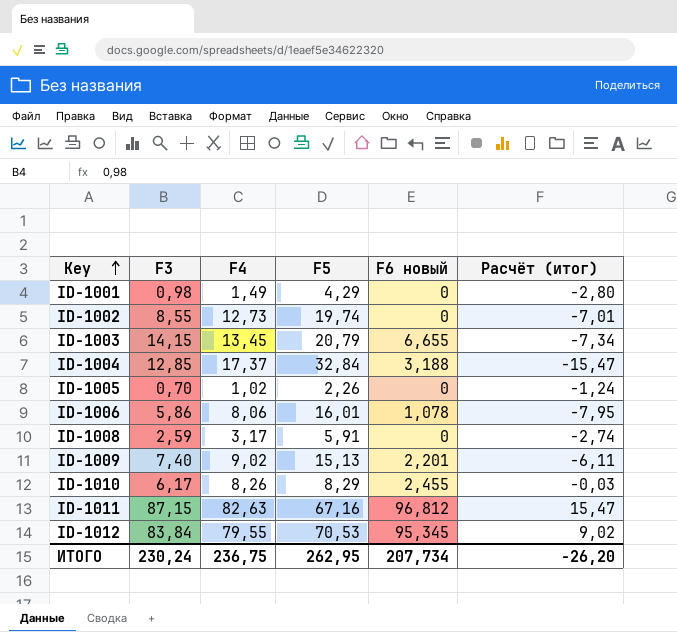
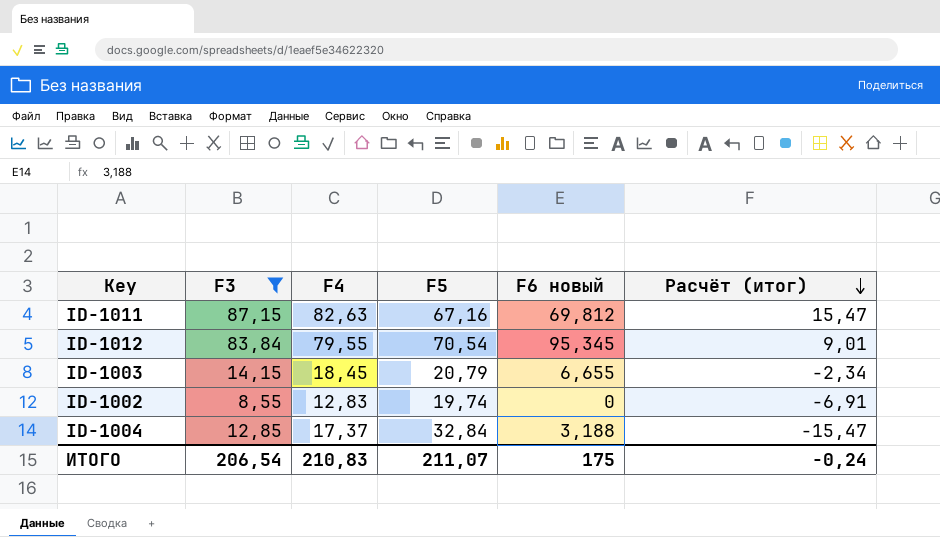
filter: none -> F3 >= 8,55
row order: Key ascending -> Расчёт (итог) descending
ID-1011 | F6 новый: 96,812 -> 69,812
ID-1012 | F5: 70,53 -> 70,54
ID-1012 | Расчёт (итог): 9,02 -> 9,01
ID-1003 | F4: 13,45 -> 18,45
ID-1003 | Расчёт (итог): -7,34 -> -2,34
ID-1002 | F4: 12,73 -> 12,83
ID-1002 | Расчёт (итог): -7,01 -> -6,91
ИТОГО | F3: 230,24 -> 206,54
ИТОГО | F4: 236,75 -> 210,83
ИТОГО | F5: 262,95 -> 211,07
ИТОГО | F6 новый: 207,734 -> 175
ИТОГО | Расчёт (итог): -26,20 -> -0,24

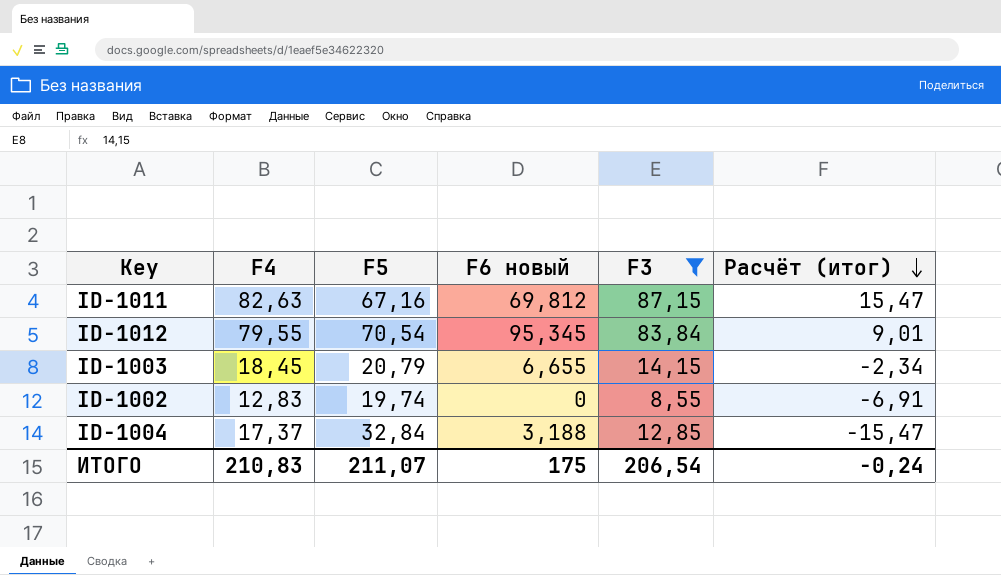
column F3 | position: 2 -> 5

